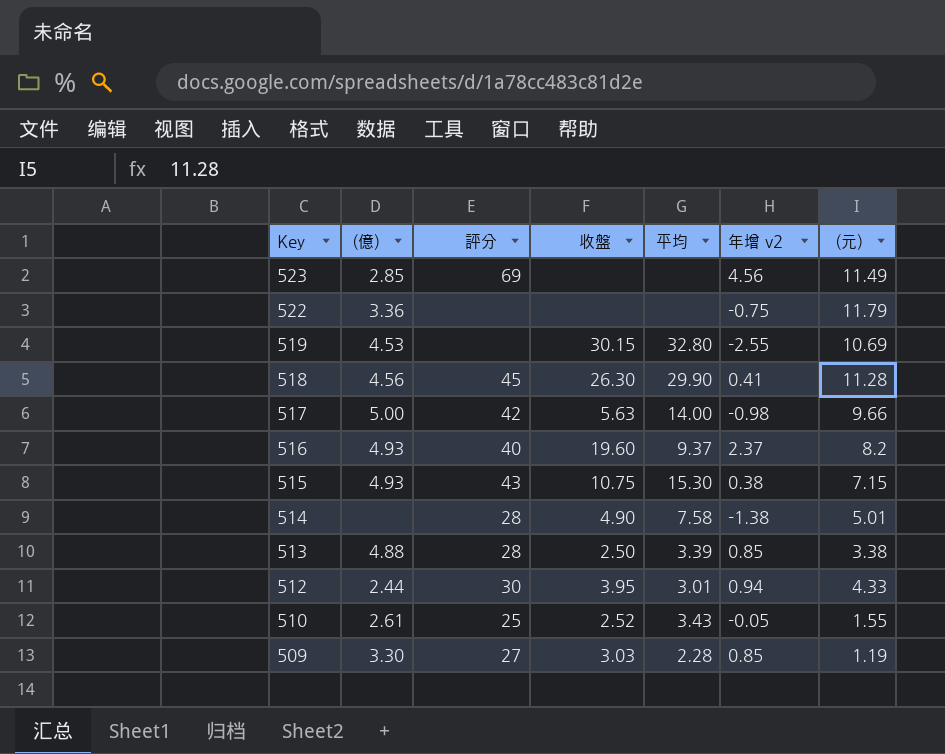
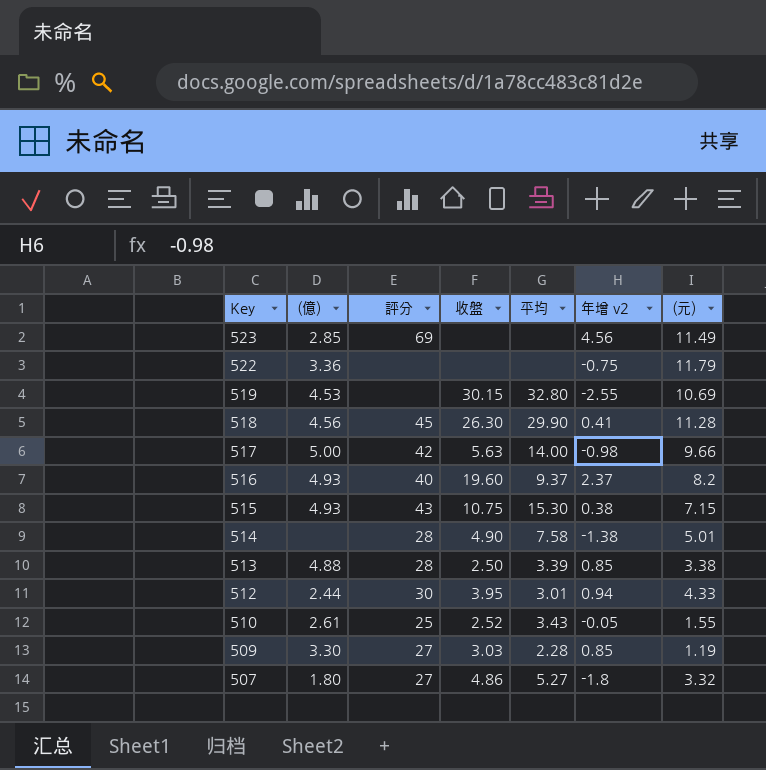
row 507: none -> 1.80 | 27 | 4.86 | 5.27 | -1.8 | 3.32

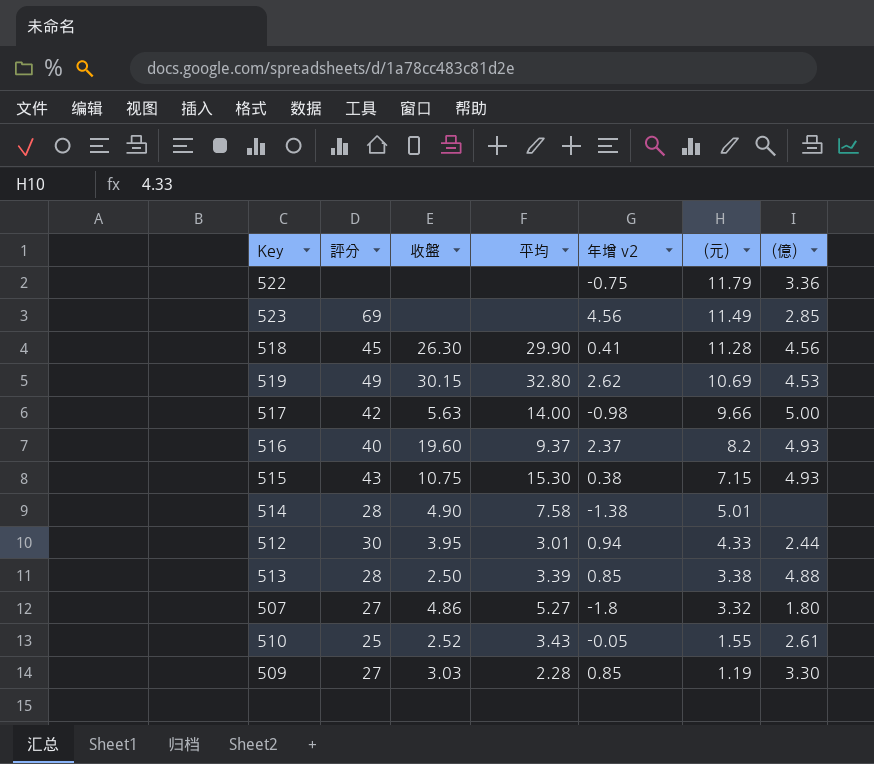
row order: Key descending -> (元) descending
column (億) | position: 2 -> 7
519 | 評分: none -> 49
519 | 年增 v2: -2.55 -> 2.62

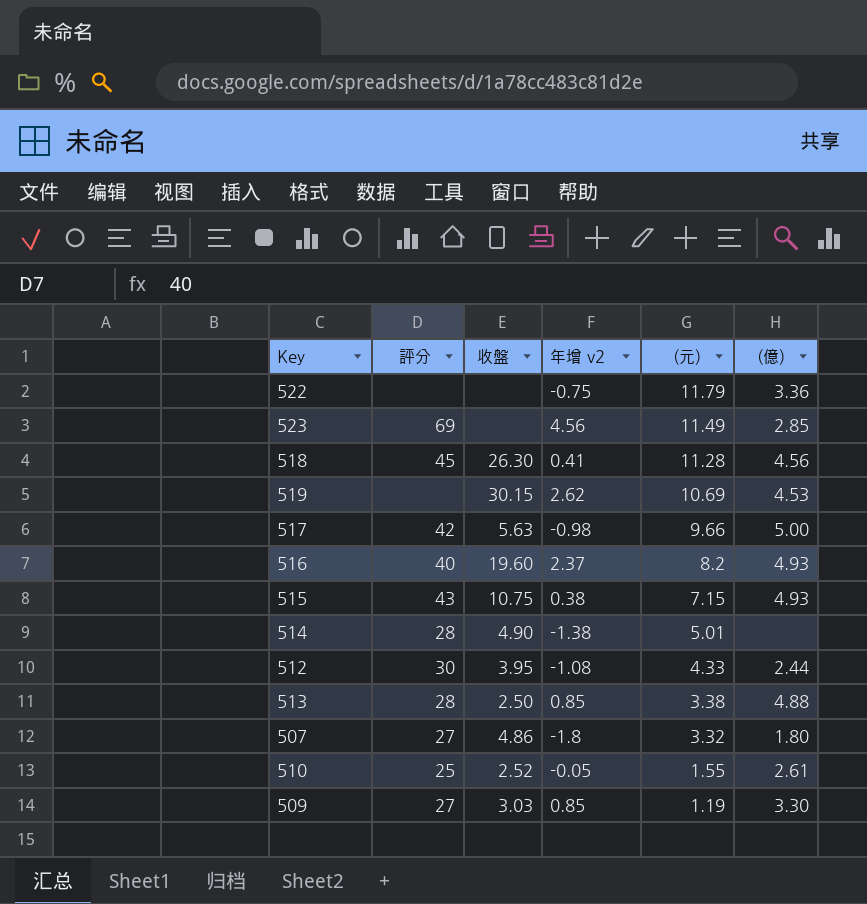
column 平均 | position: 4 -> none
519 | 評分: 49 -> none
512 | 年增 v2: 0.94 -> -1.08

